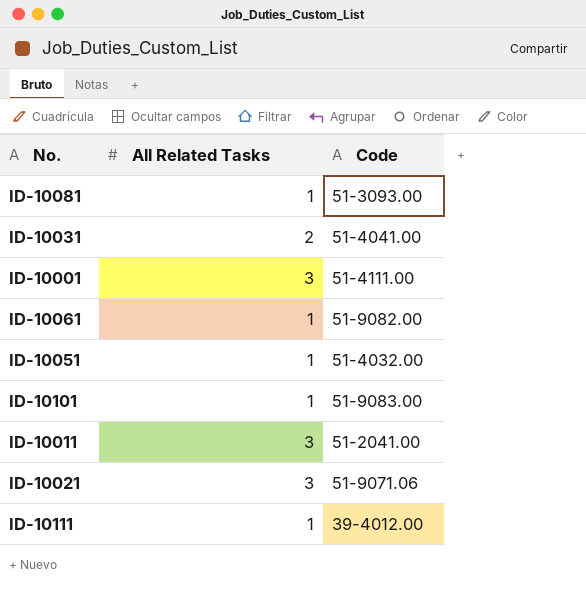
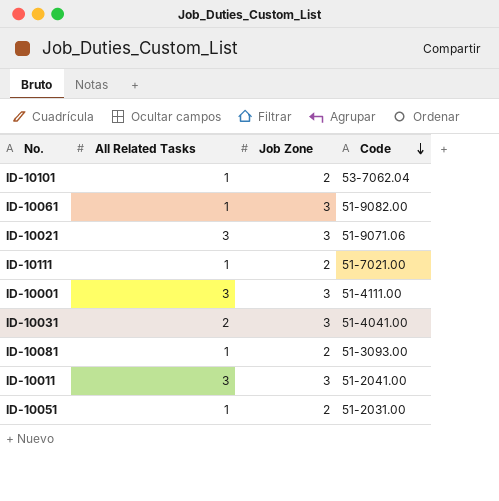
row order: none -> Code descending
column Job Zone | position: none -> 3
ID-10101 | Code: 51-9083.00 -> 53-7062.04
ID-10111 | Code: 39-4012.00 -> 51-7021.00
ID-10051 | Code: 51-4032.00 -> 51-2031.00

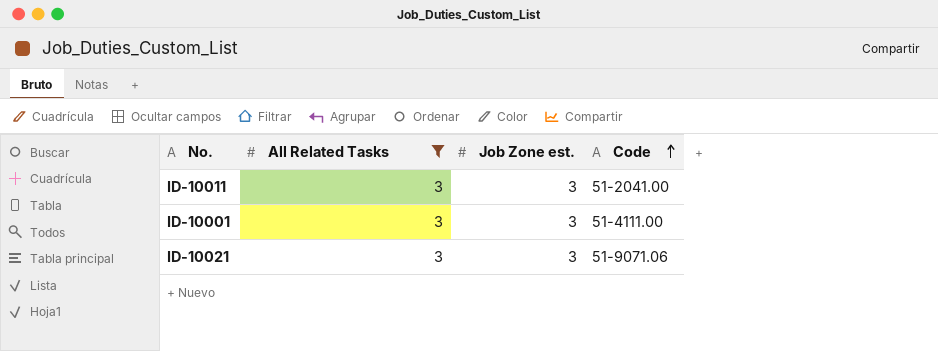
filter: none -> All Related Tasks = 3
row order: Code descending -> Code ascending
column name: Job Zone -> Job Zone est.

